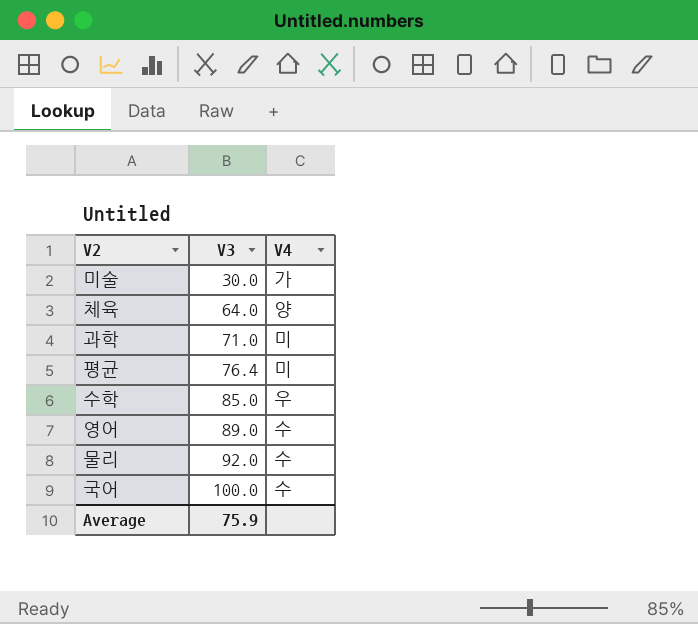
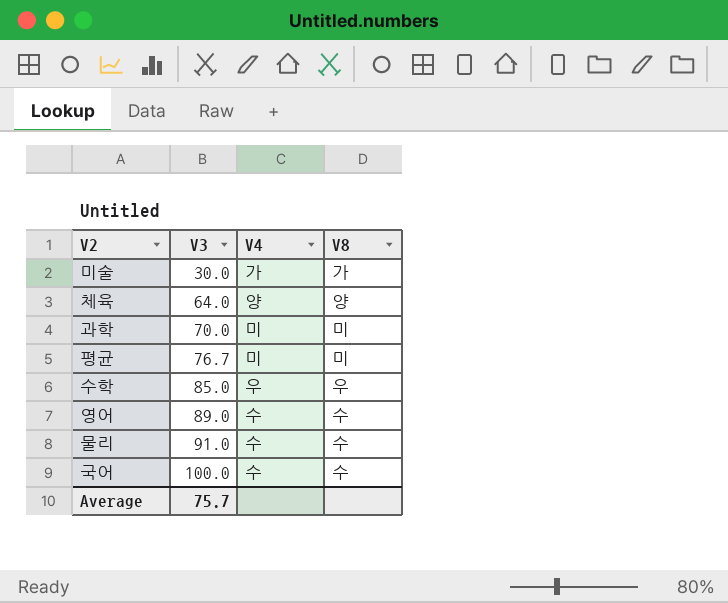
column V8 | position: none -> 4
과학 | V3: 71.0 -> 70.0
평균 | V3: 76.4 -> 76.7
물리 | V3: 92.0 -> 91.0
Average | V3: 75.9 -> 75.7

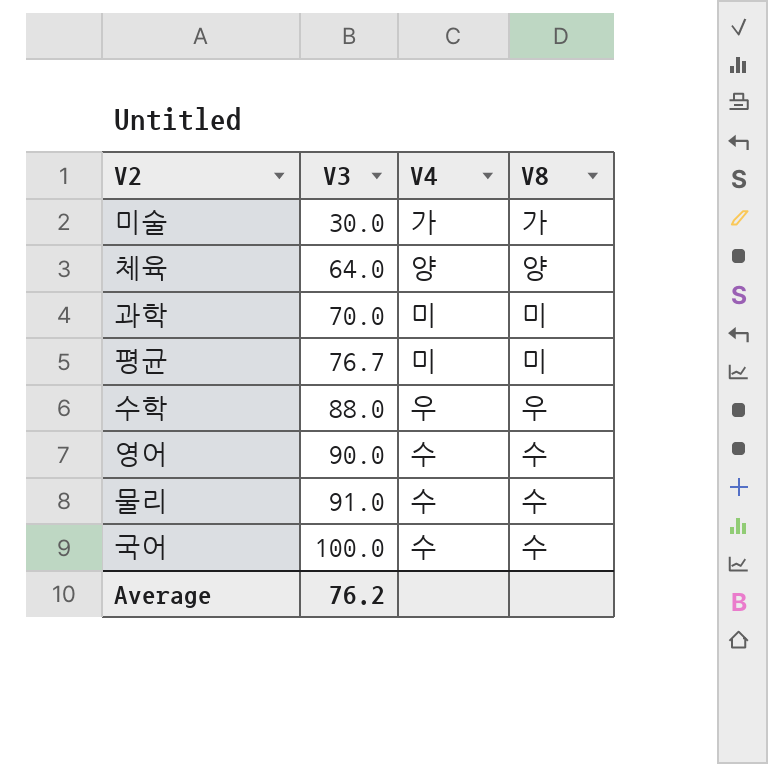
수학 | V3: 85.0 -> 88.0
영어 | V3: 89.0 -> 90.0
Average | V3: 75.7 -> 76.2

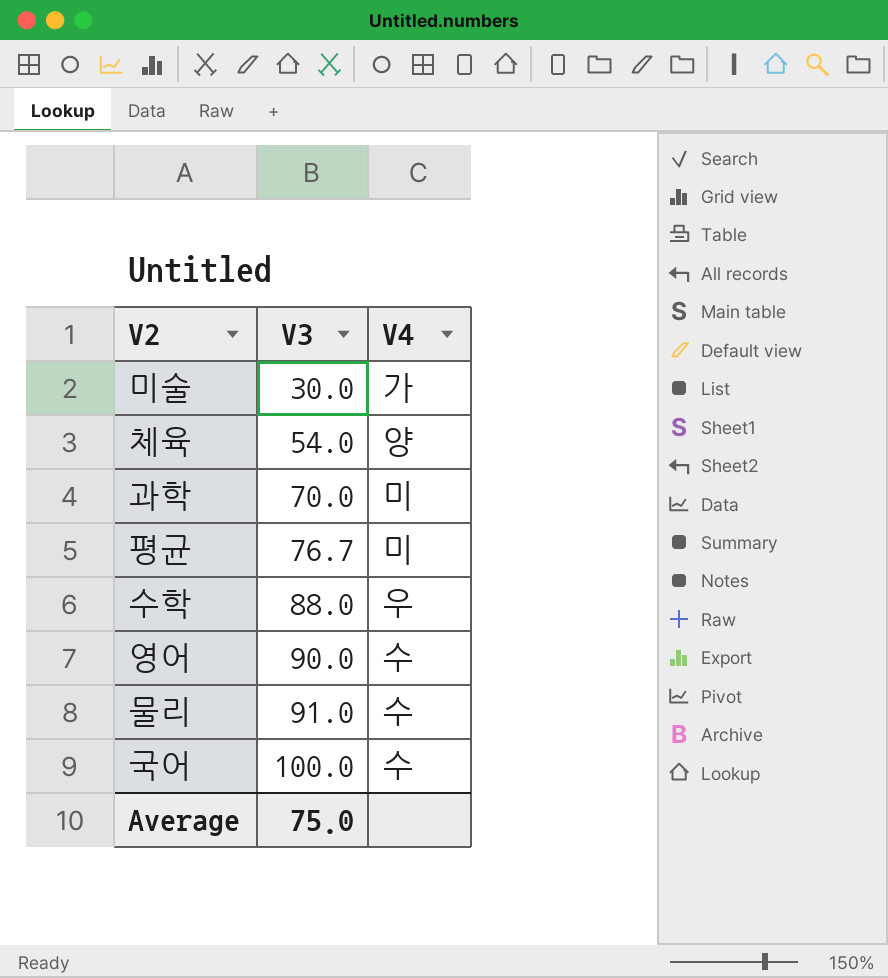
column V8 | position: 4 -> none
체육 | V3: 64.0 -> 54.0
Average | V3: 76.2 -> 75.0

